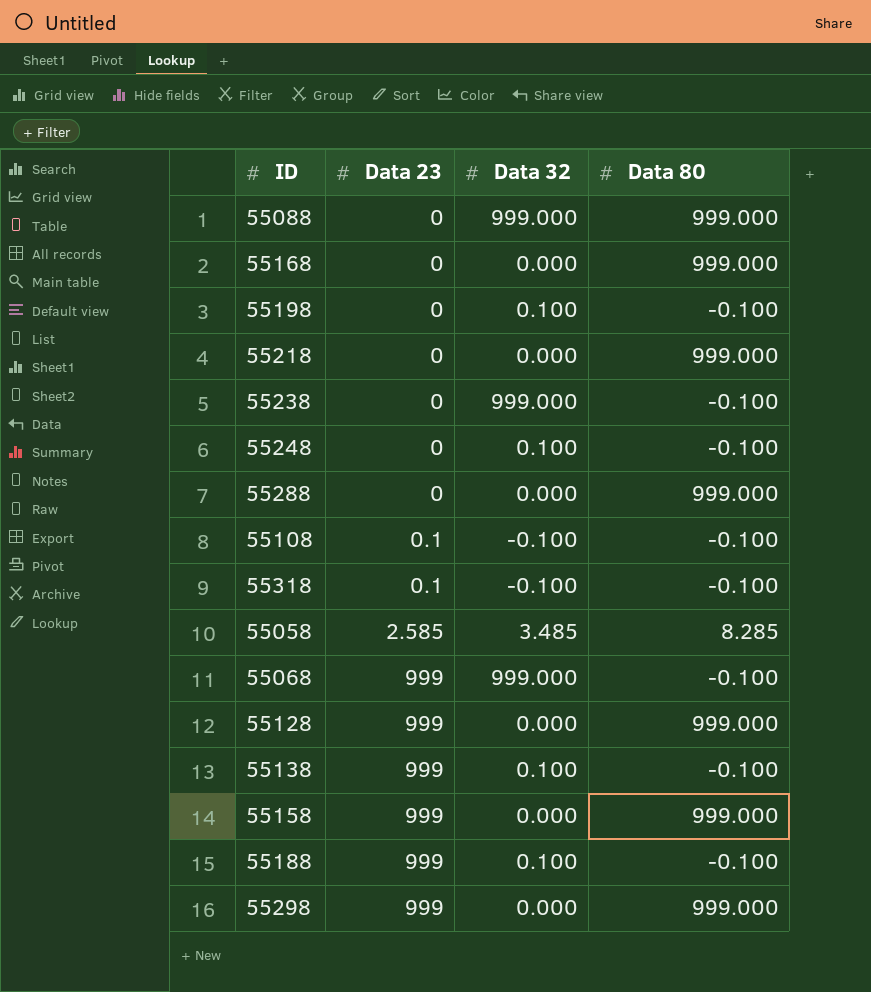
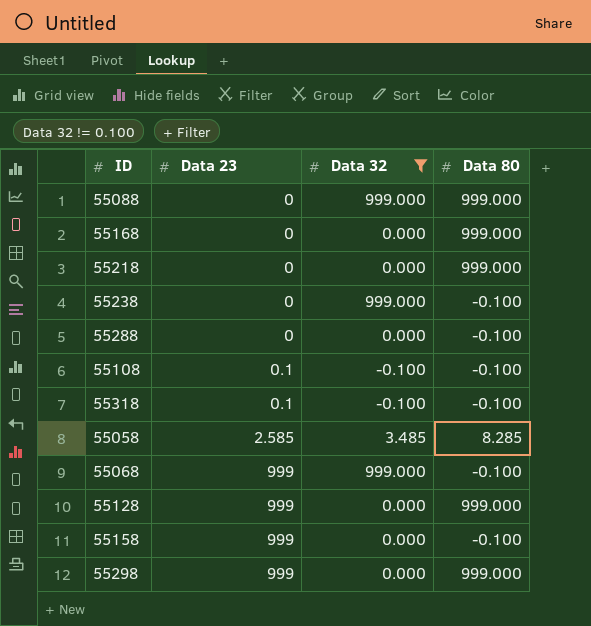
filter: none -> Data 32 != 0.100
55288 | Data 80: 999.000 -> -0.100
55158 | Data 80: 999.000 -> -0.100

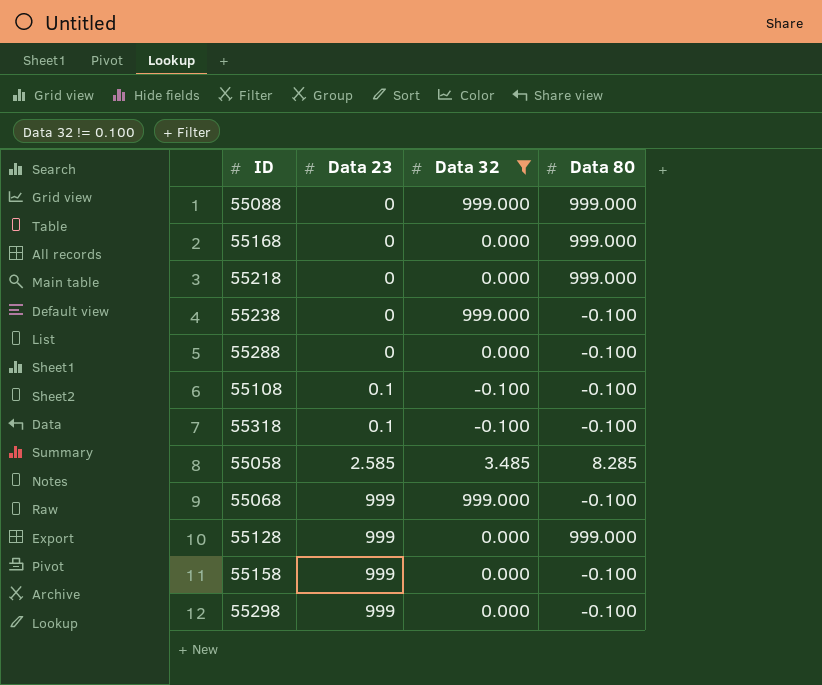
55298 | Data 80: 999.000 -> -0.100

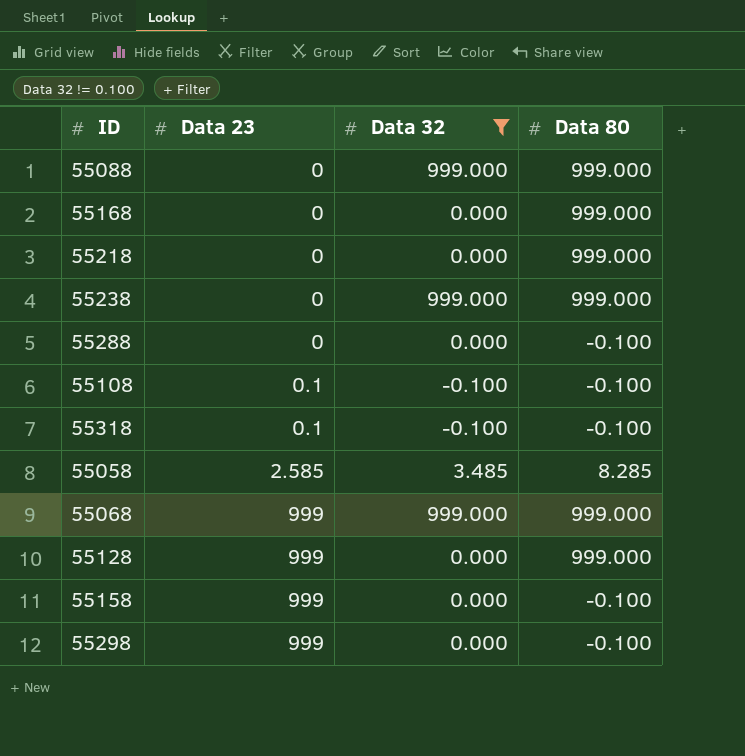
55238 | Data 80: -0.100 -> 999.000
55068 | Data 80: -0.100 -> 999.000

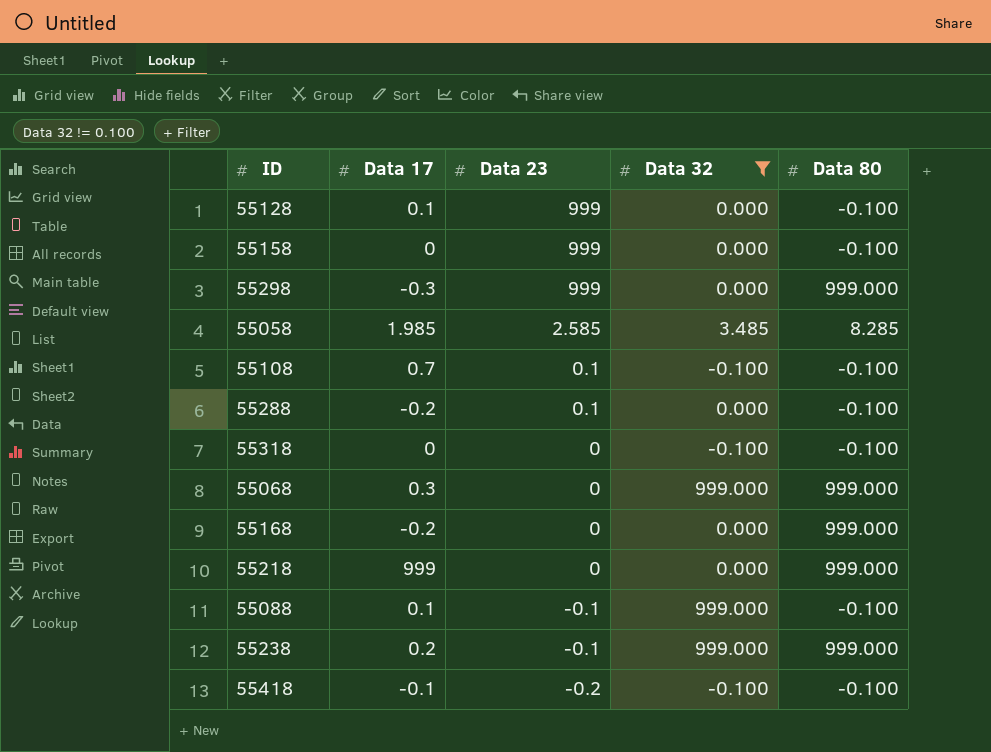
row order: Data 23 ascending -> Data 23 descending
column Data 17 | position: none -> 2
55128 | Data 80: 999.000 -> -0.100
55298 | Data 80: -0.100 -> 999.000
55288 | Data 23: 0 -> 0.1
55318 | Data 23: 0.1 -> 0
55068 | Data 23: 999 -> 0
55088 | Data 23: 0 -> -0.1
55088 | Data 80: 999.000 -> -0.100
55238 | Data 23: 0 -> -0.1
row 55418: none -> -0.1 | -0.2 | -0.100 | -0.100

